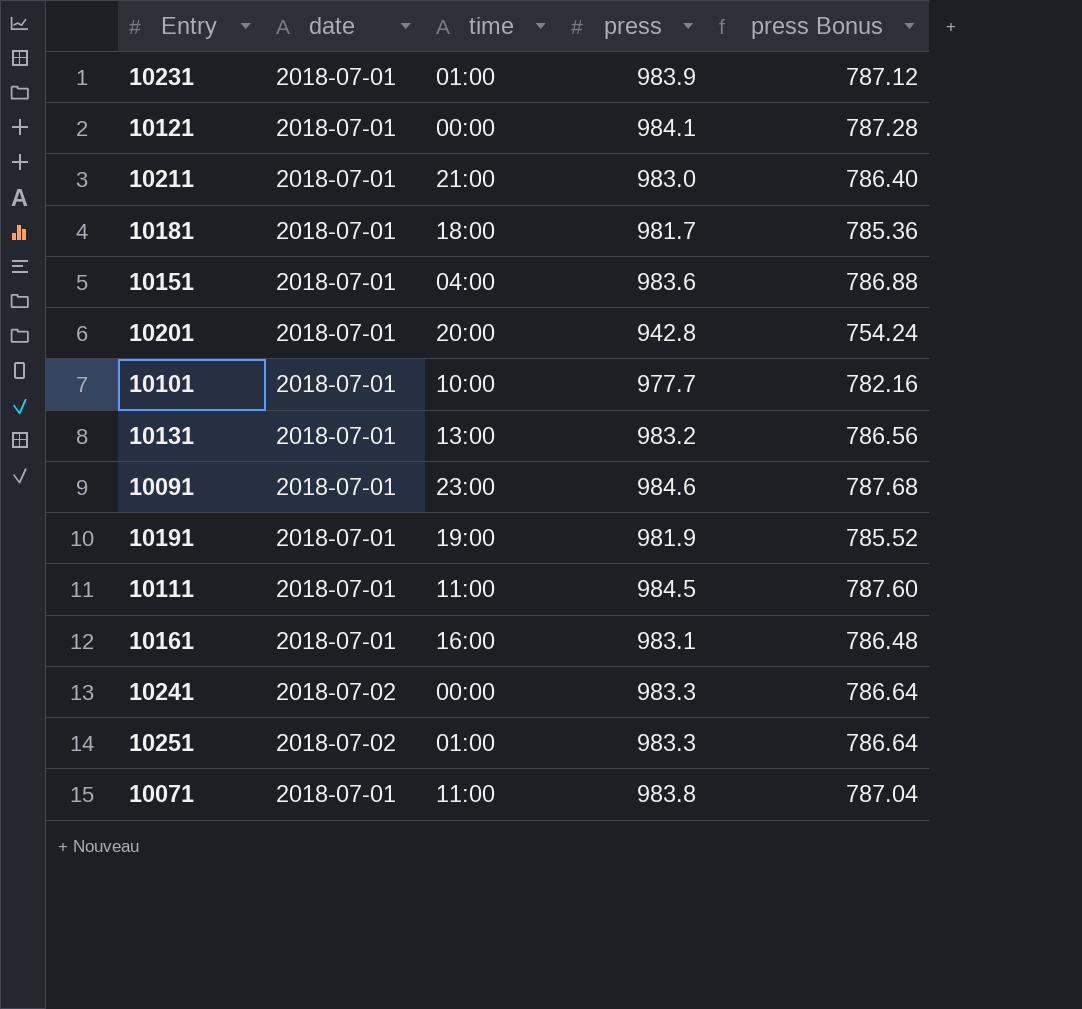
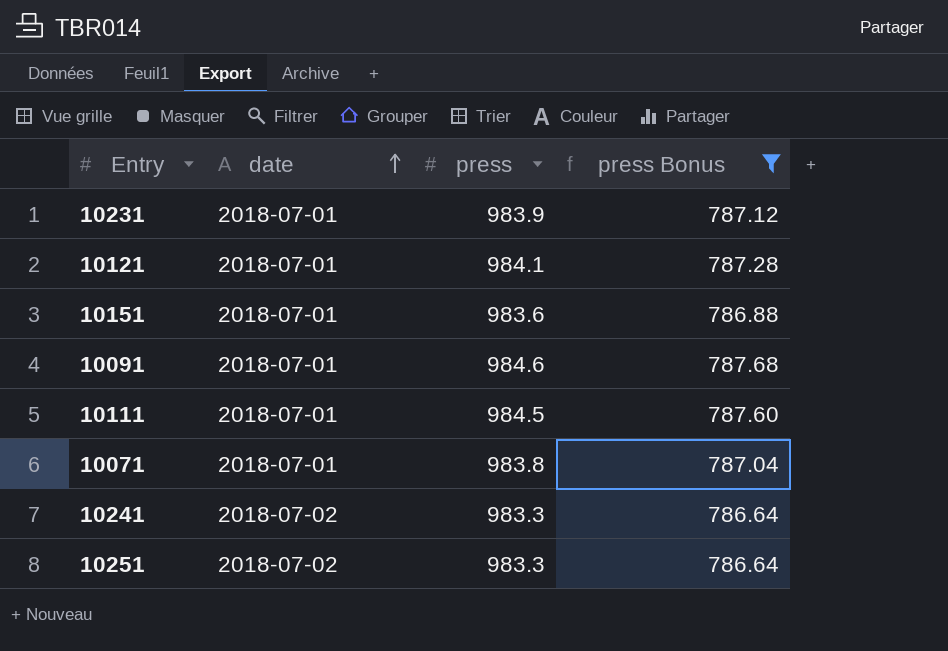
filter: none -> press Bonus >= 786.64
row order: none -> date ascending
column time | position: 3 -> none

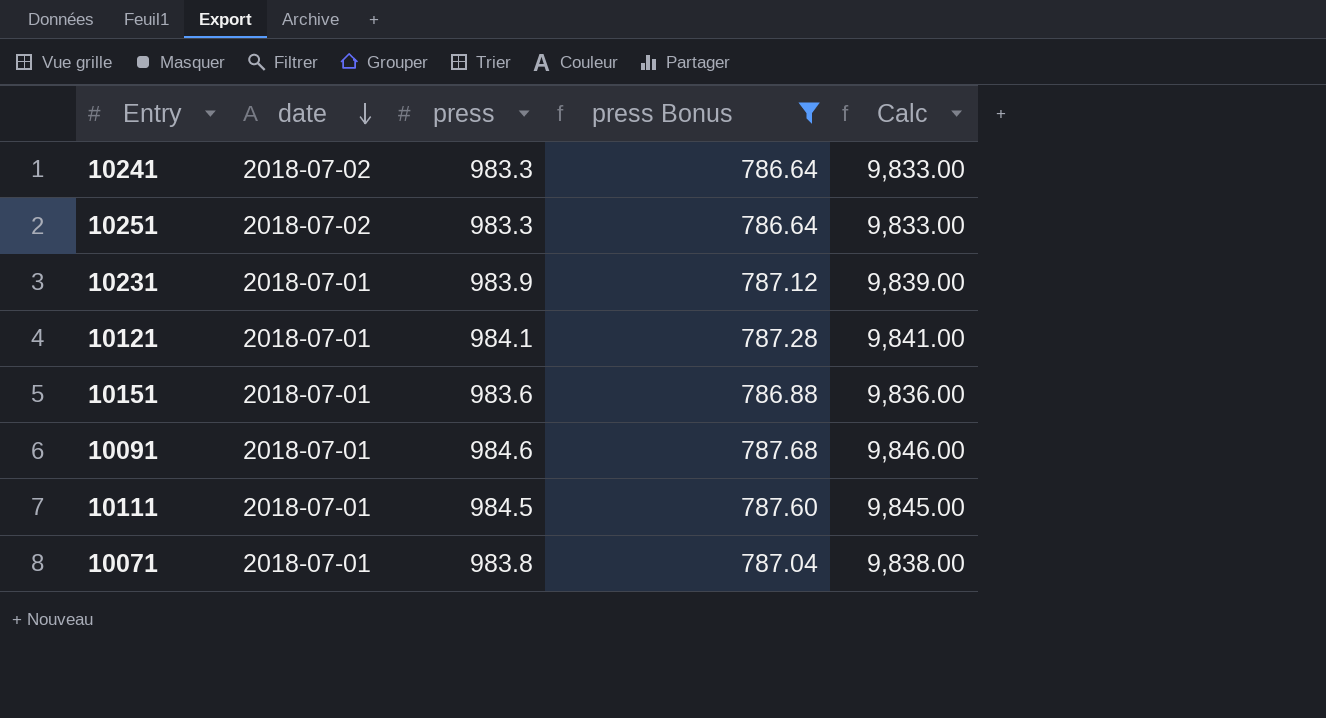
row order: date ascending -> date descending
column Calc | formula: none -> [press] * 10

